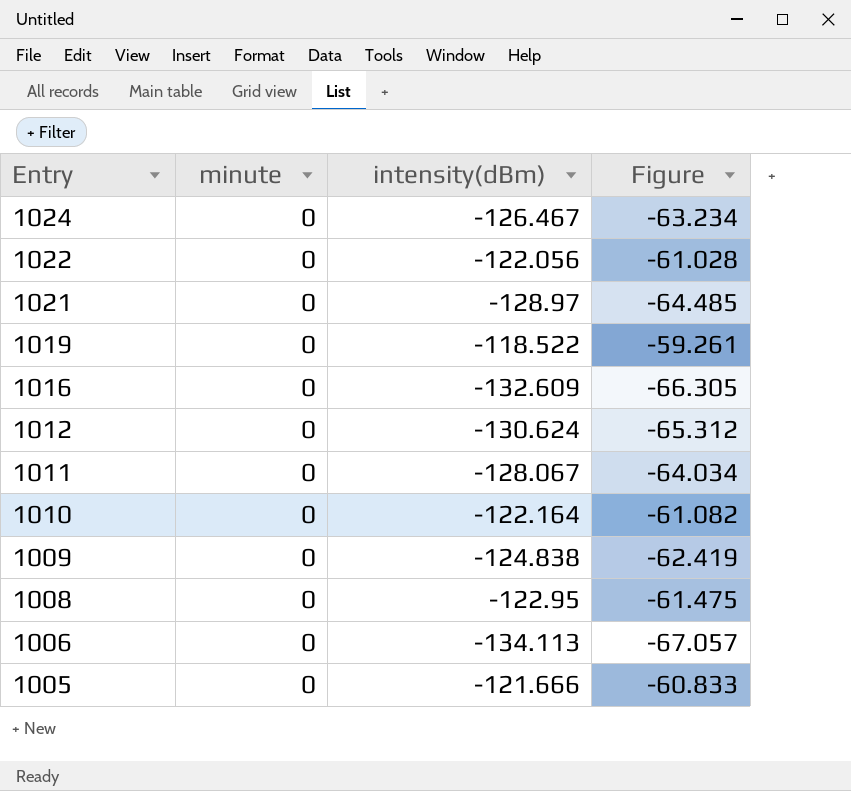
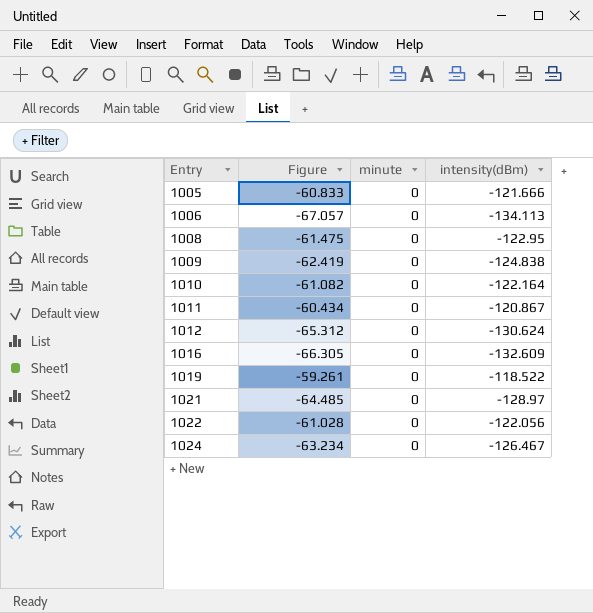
row order: Entry descending -> Entry ascending
column Figure | position: 4 -> 2
1011 | Figure: -64.034 -> -60.434
1011 | intensity(dBm): -128.067 -> -120.867

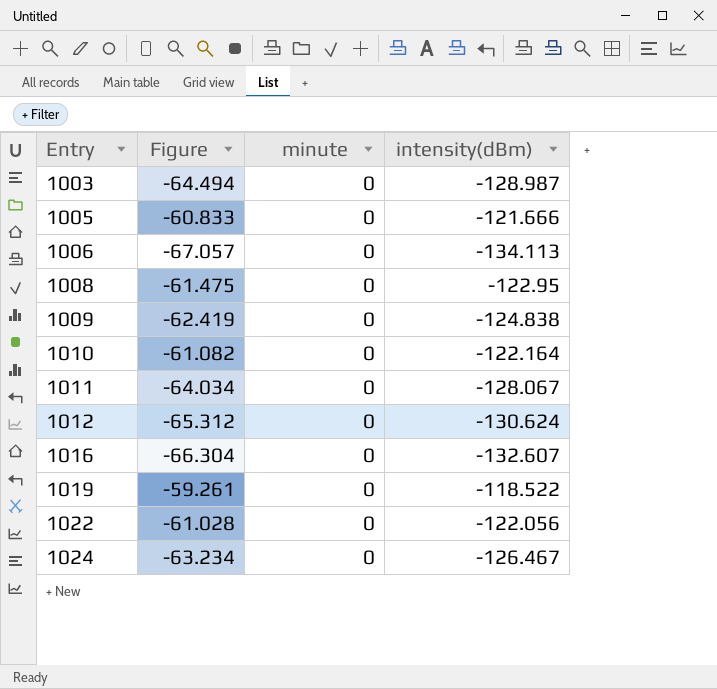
row 1021: -64.485 | 0 | -128.97 -> none
row 1003: none -> -64.494 | 0 | -128.987
1011 | Figure: -60.434 -> -64.034
1011 | intensity(dBm): -120.867 -> -128.067
1016 | Figure: -66.305 -> -66.304
1016 | intensity(dBm): -132.609 -> -132.607

